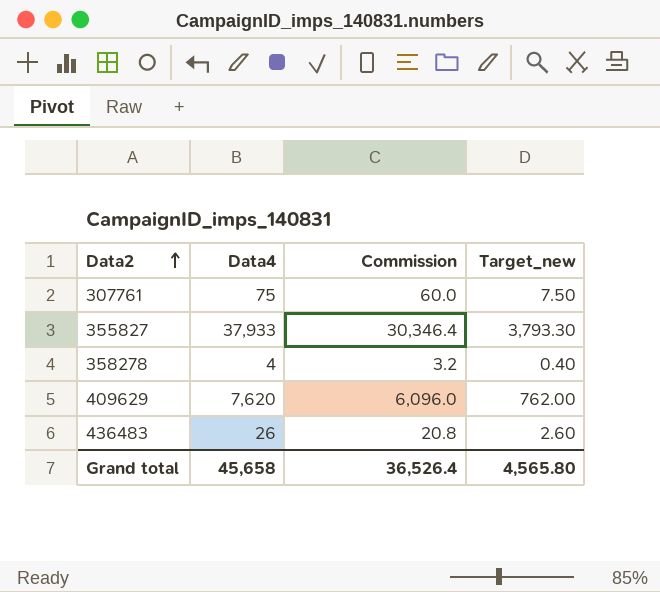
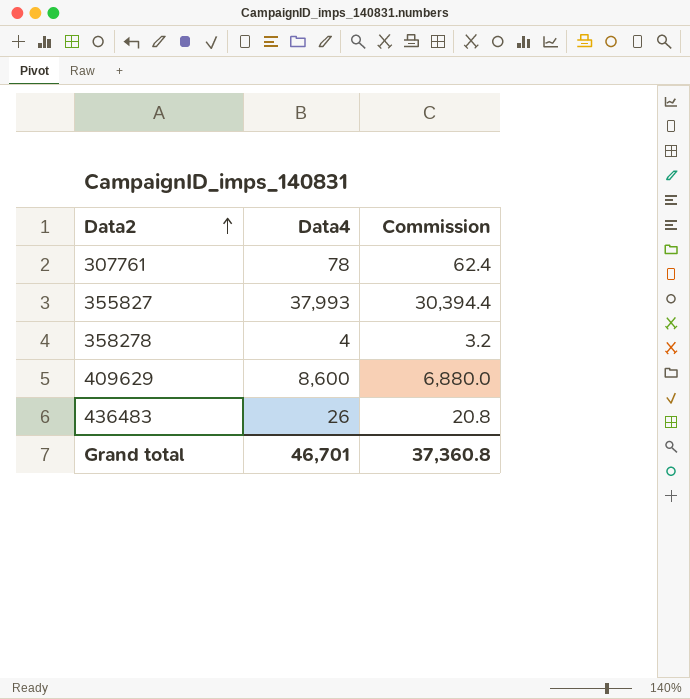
column Target_new | formula: [Data4] * 0.1 -> none
307761 | Data4: 75 -> 78
307761 | Commission: 60.0 -> 62.4
355827 | Data4: 37,933 -> 37,993
355827 | Commission: 30,346.4 -> 30,394.4
409629 | Data4: 7,620 -> 8,600
409629 | Commission: 6,096.0 -> 6,880.0
Grand total | Data4: 45,658 -> 46,701
Grand total | Commission: 36,526.4 -> 37,360.8

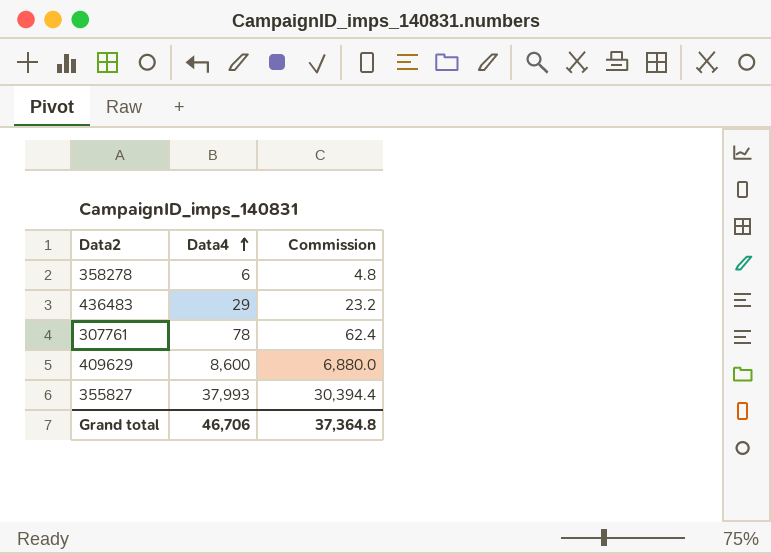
row order: Data2 ascending -> Data4 ascending
358278 | Data4: 4 -> 6
358278 | Commission: 3.2 -> 4.8
436483 | Data4: 26 -> 29
436483 | Commission: 20.8 -> 23.2
Grand total | Data4: 46,701 -> 46,706
Grand total | Commission: 37,360.8 -> 37,364.8

